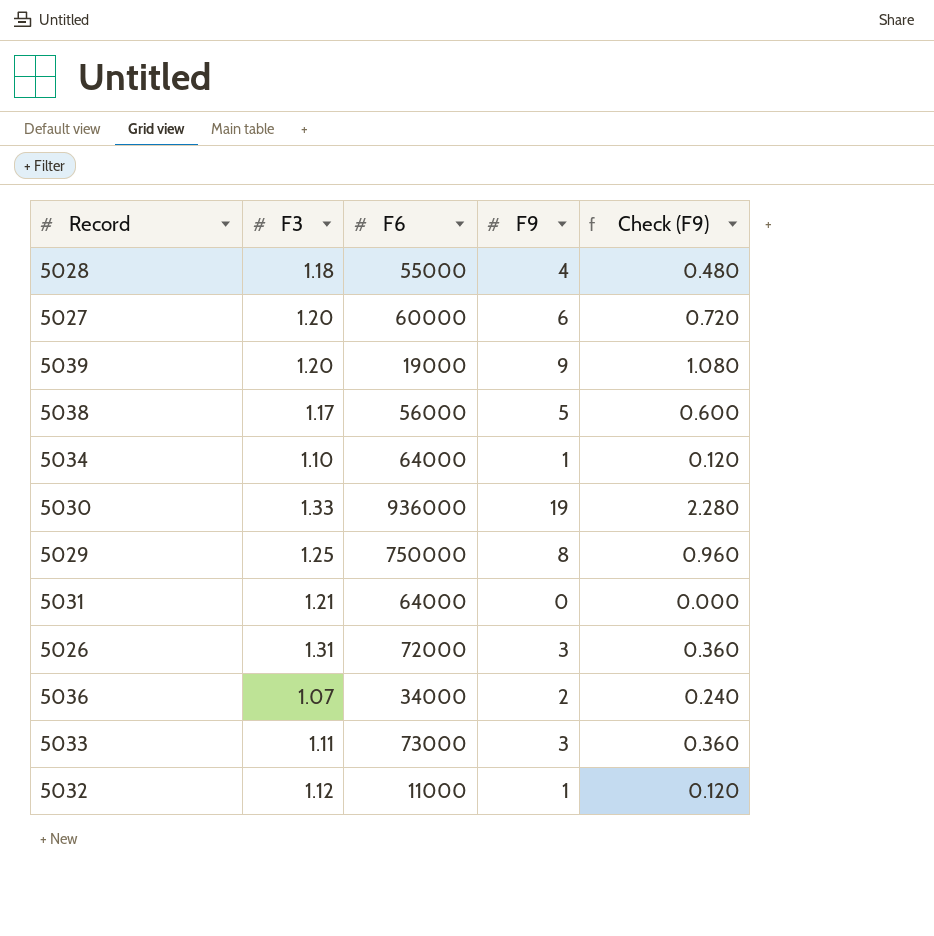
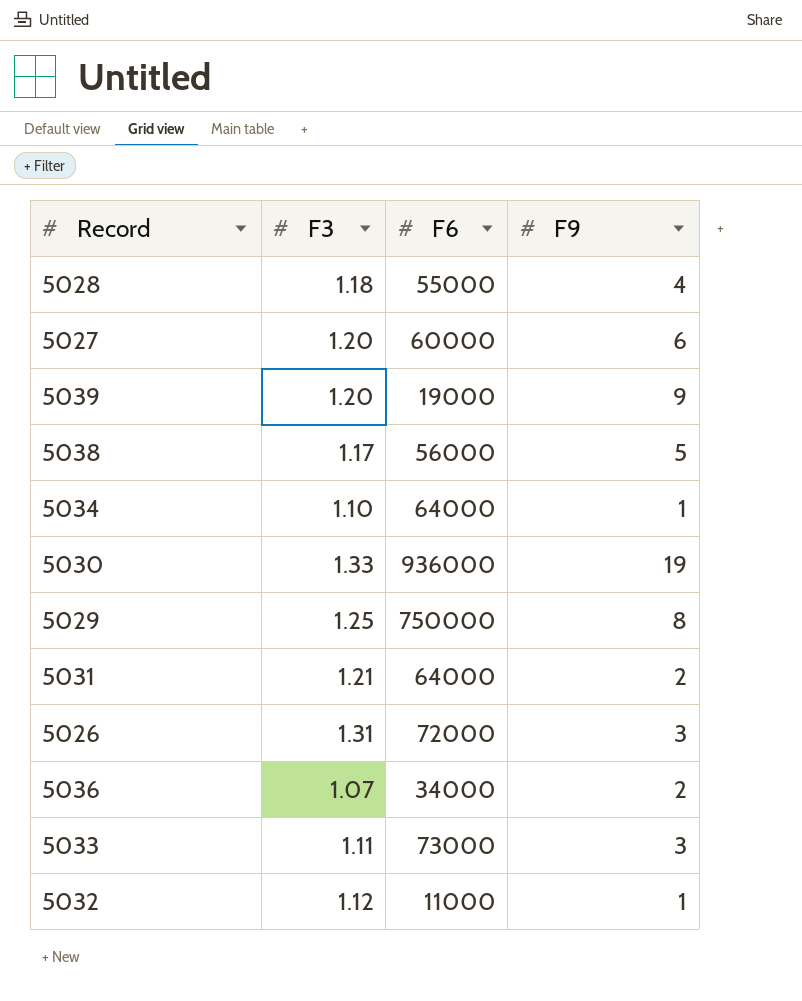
column Check (F9) | formula: [F9] * 0.12 -> none
5031 | F9: 0 -> 2

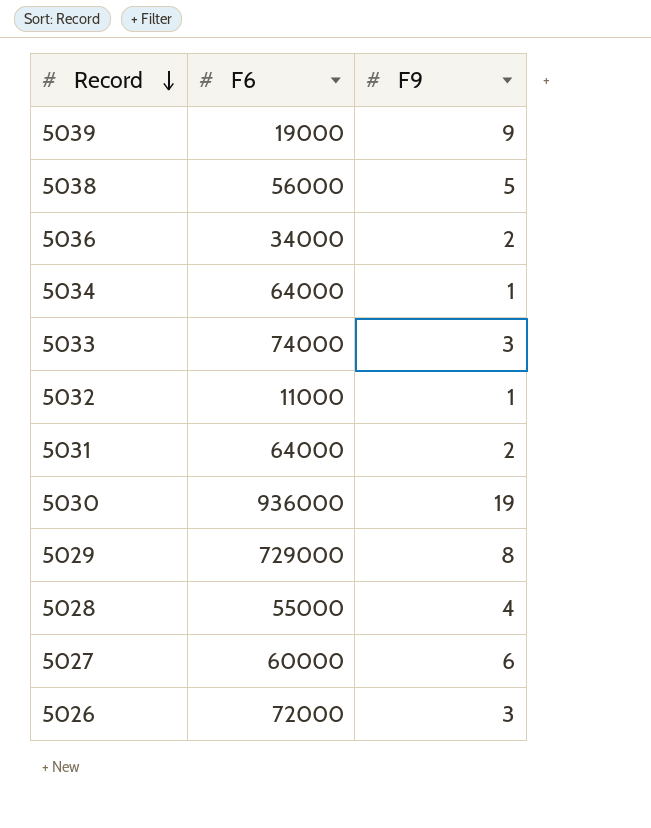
row order: none -> Record descending
column F3 | position: 2 -> none
5033 | F6: 73000 -> 74000
5029 | F6: 750000 -> 729000

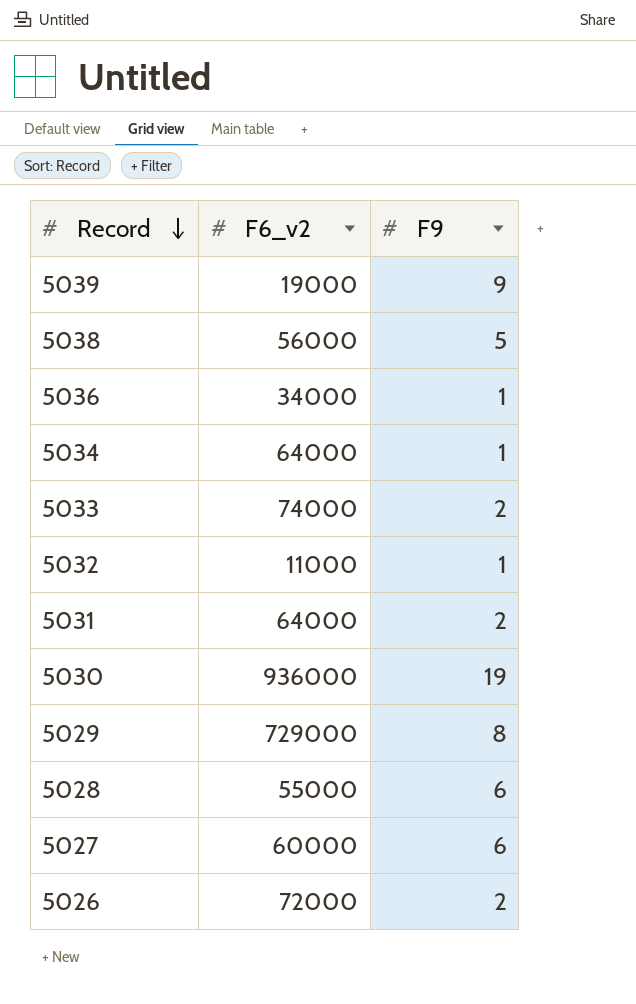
column name: F6 -> F6_v2
5036 | F9: 2 -> 1
5033 | F9: 3 -> 2
5028 | F9: 4 -> 6
5026 | F9: 3 -> 2

